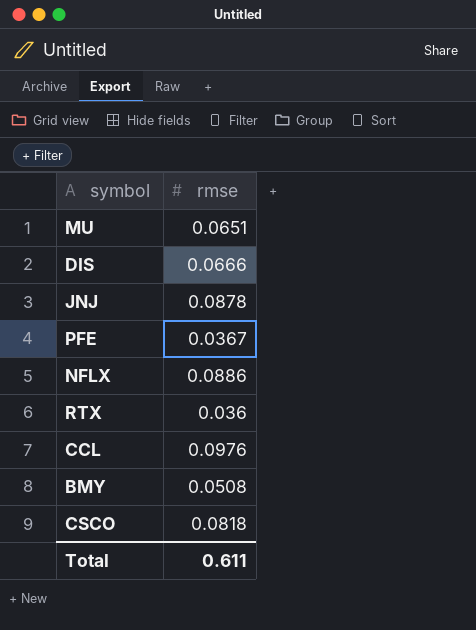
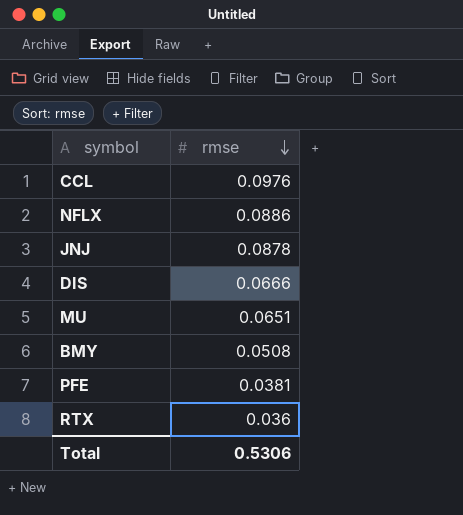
row order: none -> rmse descending
row CSCO: 0.0818 -> none
PFE | rmse: 0.0367 -> 0.0381
Total | rmse: 0.611 -> 0.5306

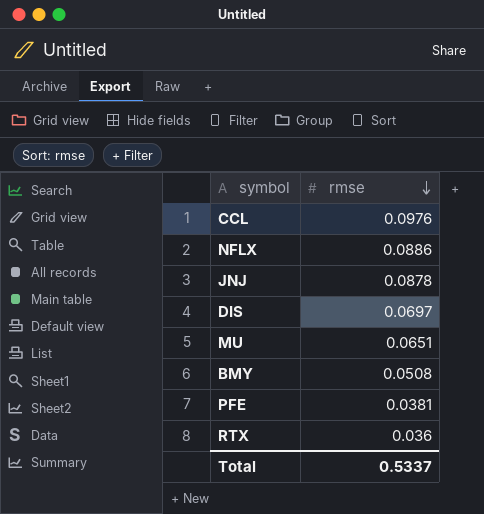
DIS | rmse: 0.0666 -> 0.0697
Total | rmse: 0.5306 -> 0.5337

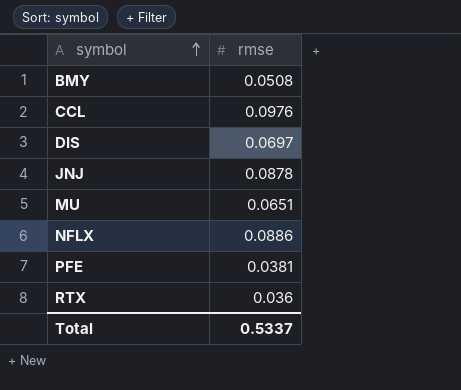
row order: rmse descending -> symbol ascending

